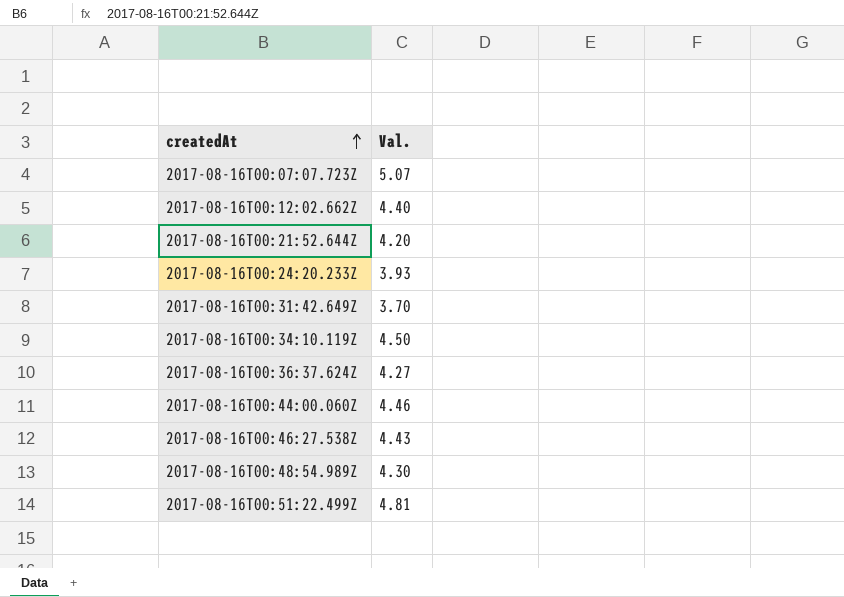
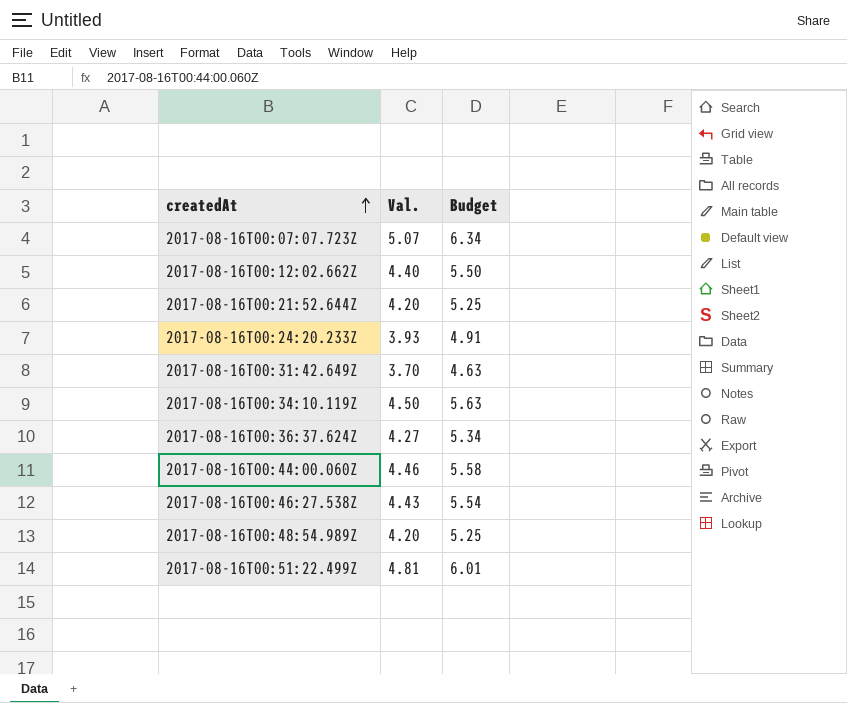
column Budget | formula: none -> [Val.] * 1.25
2017-08-16T00:48:54.989Z | Val.: 4.30 -> 4.20

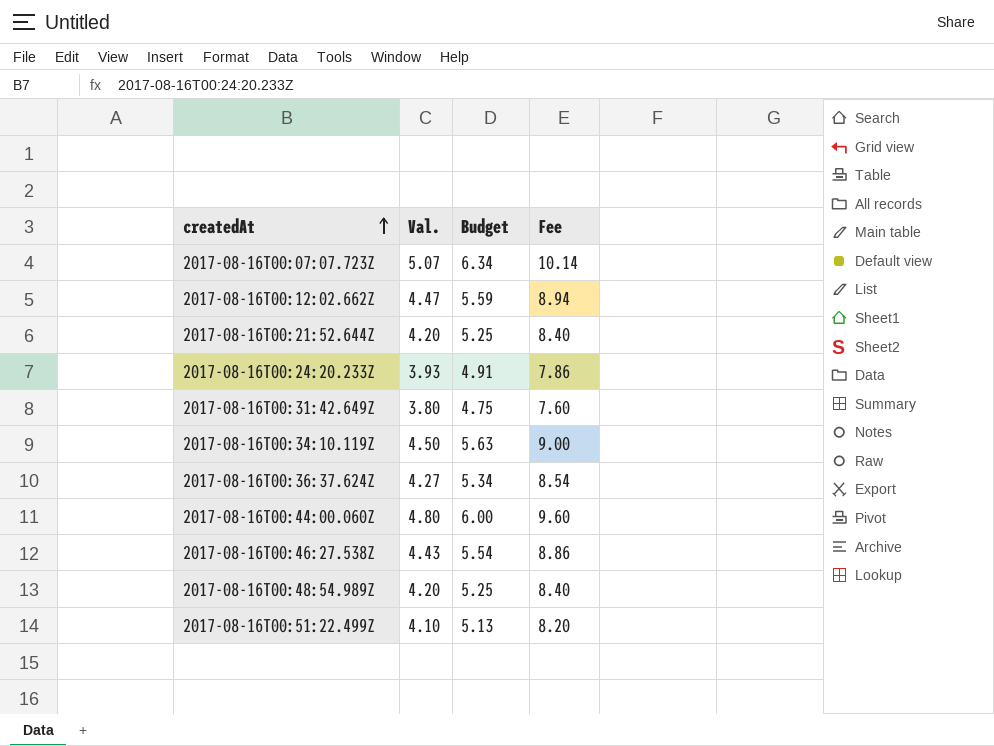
column Fee | formula: none -> [Val.] * 2
2017-08-16T00:12:02.662Z | Val.: 4.40 -> 4.47
2017-08-16T00:12:02.662Z | Budget: 5.50 -> 5.59
2017-08-16T00:31:42.649Z | Val.: 3.70 -> 3.80
2017-08-16T00:31:42.649Z | Budget: 4.63 -> 4.75
2017-08-16T00:44:00.060Z | Val.: 4.46 -> 4.80
2017-08-16T00:44:00.060Z | Budget: 5.58 -> 6.00
2017-08-16T00:51:22.499Z | Val.: 4.81 -> 4.10
2017-08-16T00:51:22.499Z | Budget: 6.01 -> 5.13

